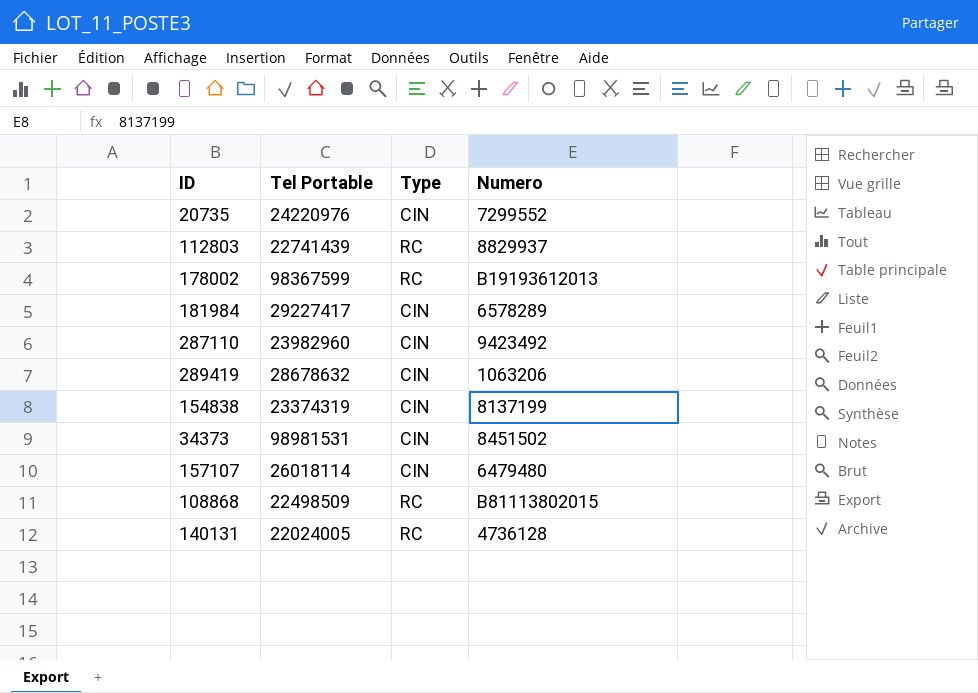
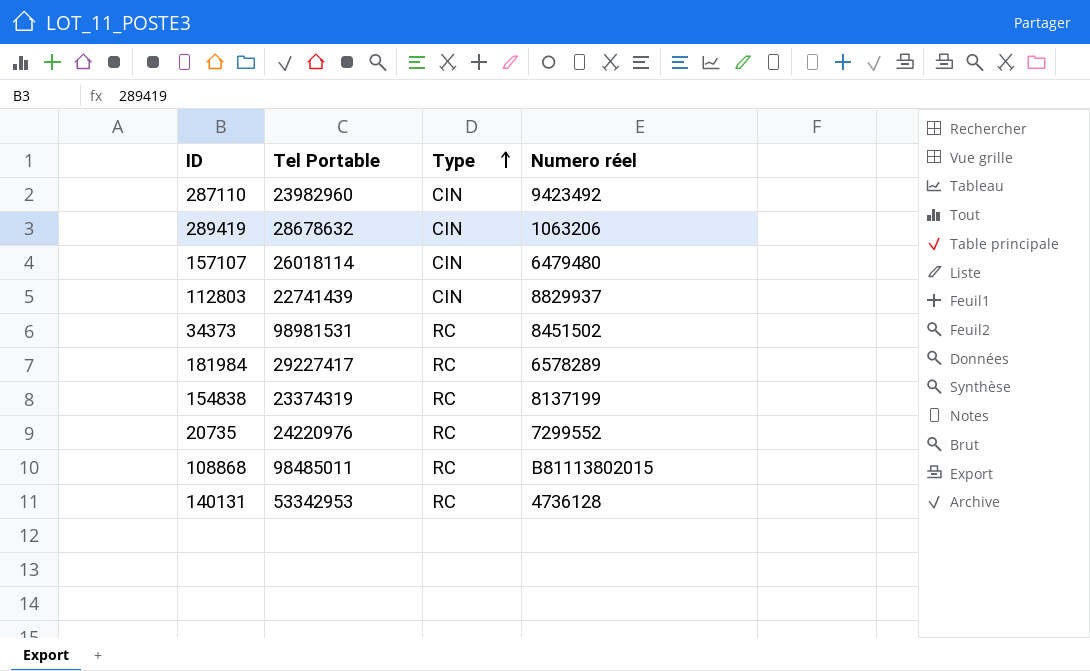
row order: none -> Type ascending
column name: Numero -> Numero réel
row 178002: 98367599 | RC | B19193612013 -> none
112803 | Type: RC -> CIN
34373 | Type: CIN -> RC
181984 | Type: CIN -> RC
154838 | Type: CIN -> RC
20735 | Type: CIN -> RC
108868 | Tel Portable: 22498509 -> 98485011
140131 | Tel Portable: 22024005 -> 53342953

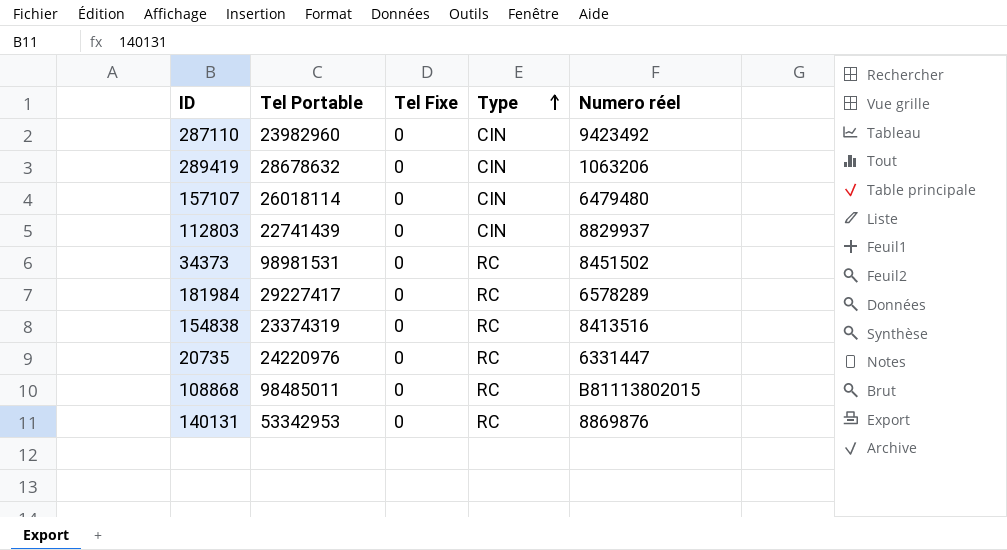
column Tel Fixe | position: none -> 3
154838 | Numero réel: 8137199 -> 8413516
20735 | Numero réel: 7299552 -> 6331447
140131 | Numero réel: 4736128 -> 8869876

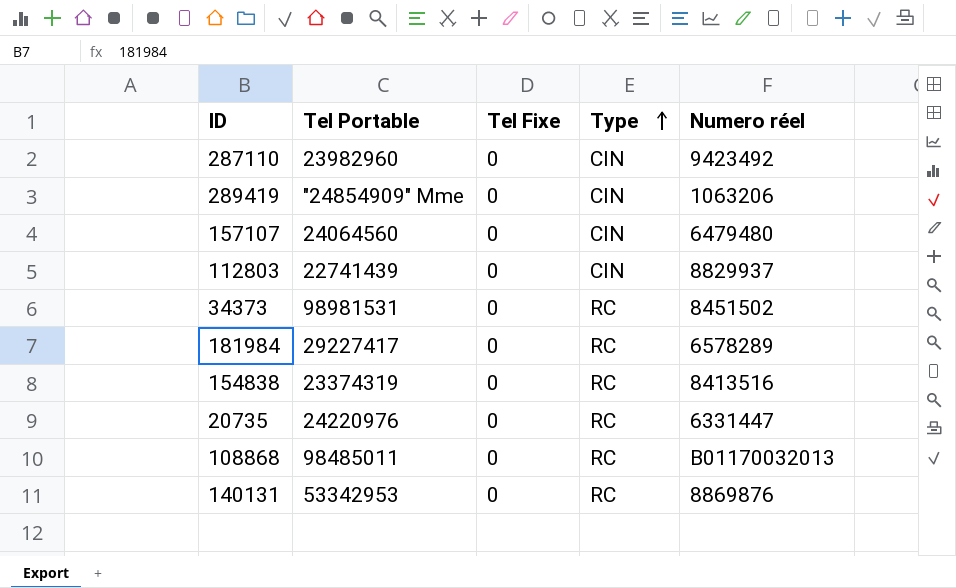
289419 | Tel Portable: 28678632 -> "24854909" Mme
157107 | Tel Portable: 26018114 -> 24064560
108868 | Numero réel: B81113802015 -> B01170032013

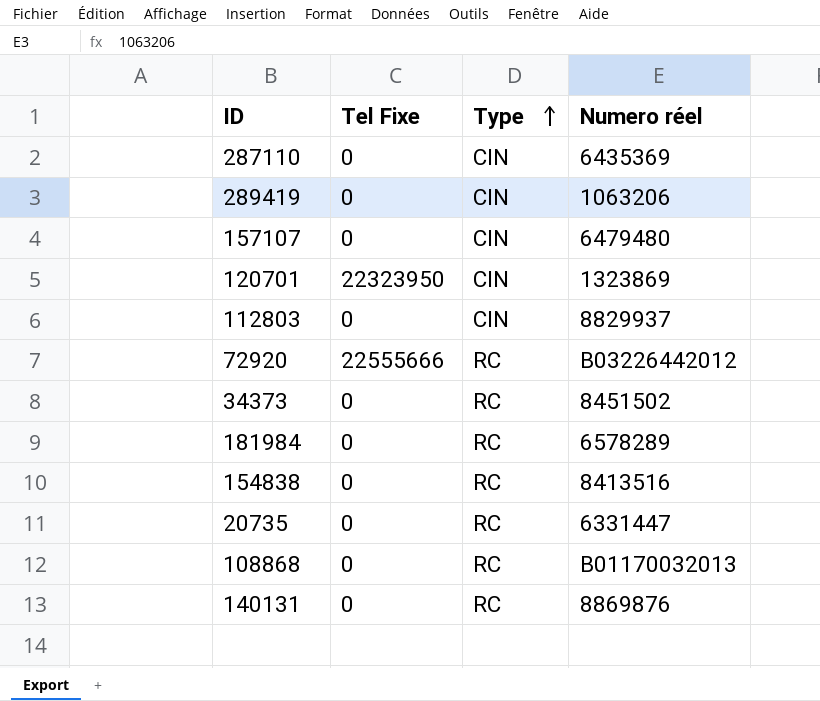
column Tel Portable | position: 2 -> none
287110 | Numero réel: 9423492 -> 6435369
row 120701: none -> 22323950 | CIN | 1323869
row 72920: none -> 22555666 | RC | B03226442012

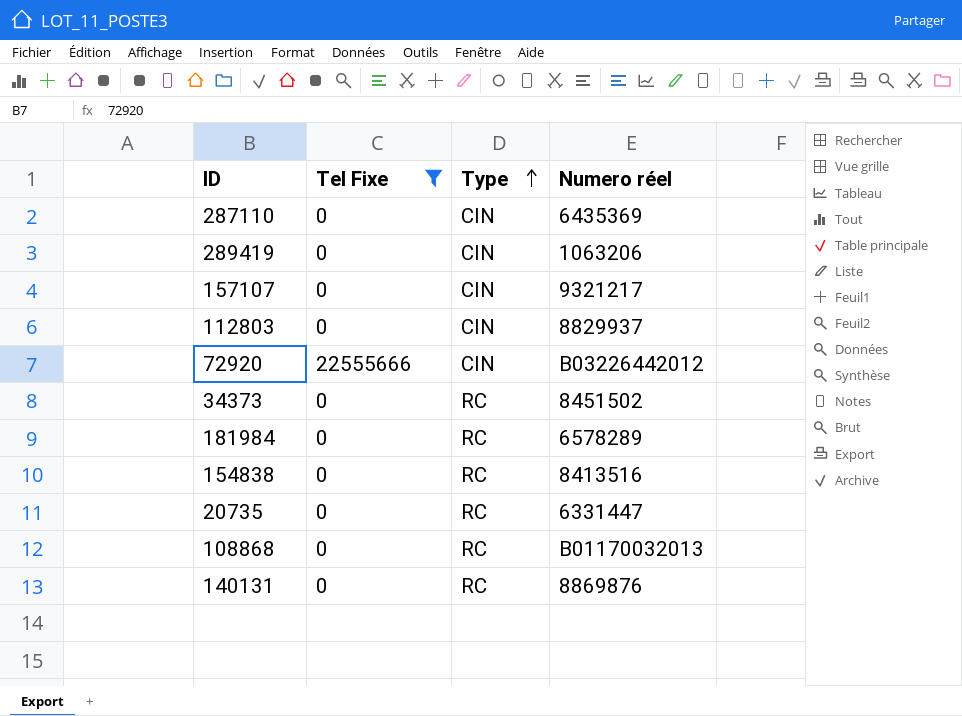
filter: none -> Tel Fixe != 22323950
157107 | Numero réel: 6479480 -> 9321217
72920 | Type: RC -> CIN

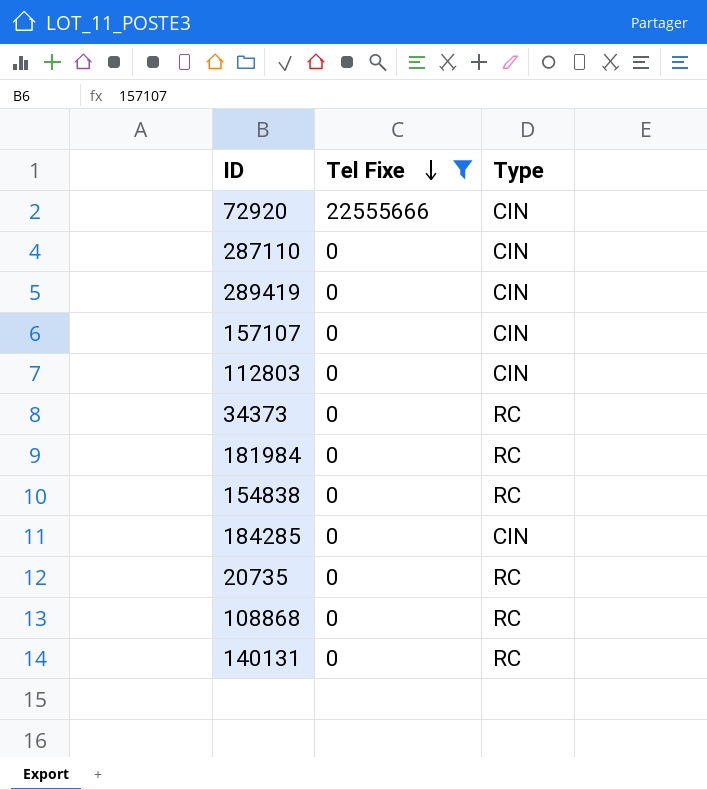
row order: Type ascending -> Tel Fixe descending
column Numero réel | position: 4 -> none
row 184285: none -> 0 | CIN

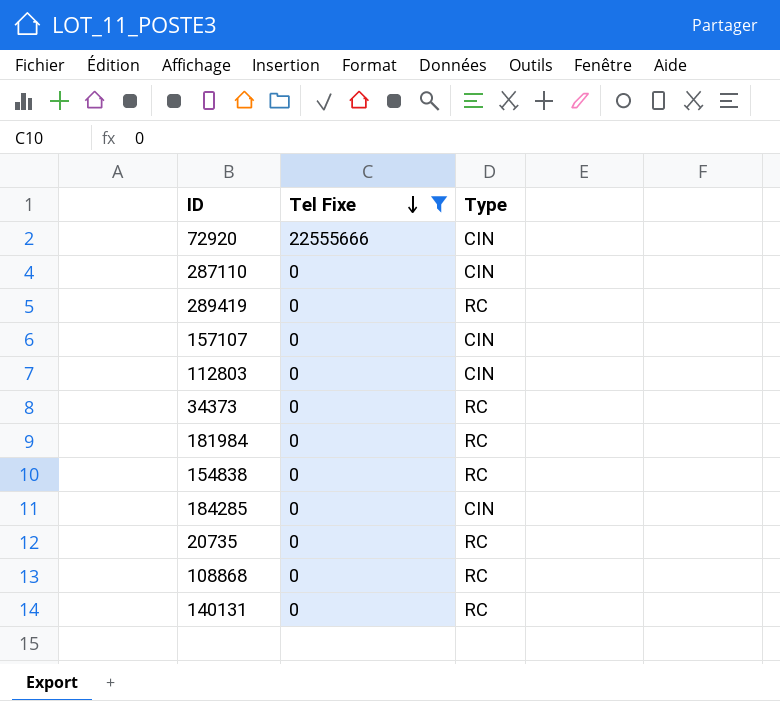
289419 | Type: CIN -> RC

